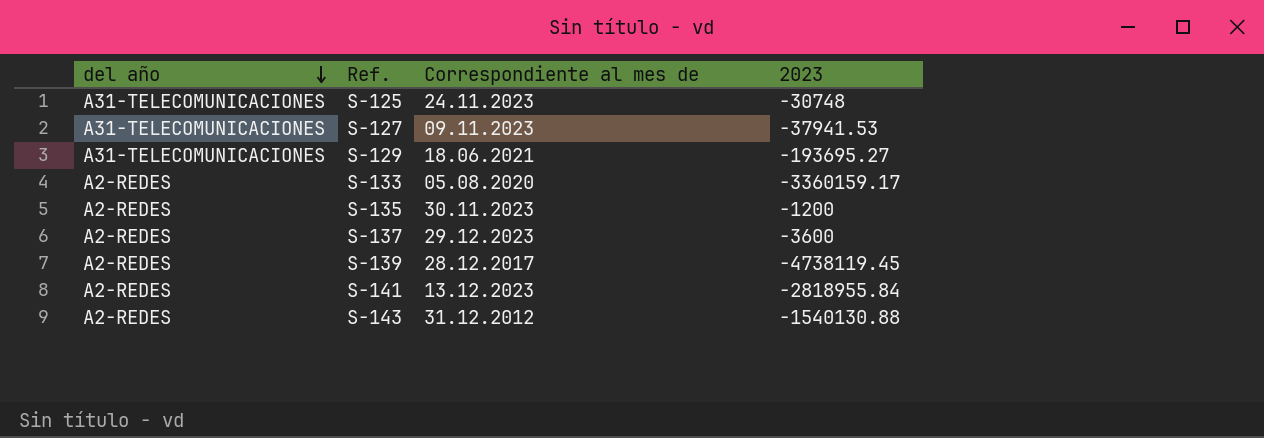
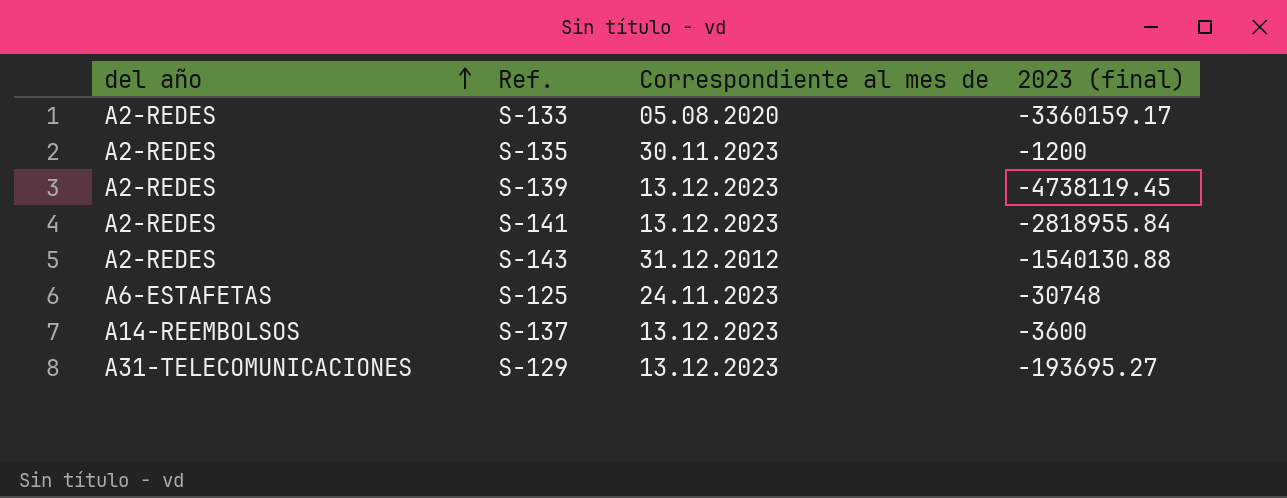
row order: del año descending -> del año ascending
column name: 2023 -> 2023 (final)
row S-127: A31-TELECOMUNICACIONES | 09.11.2023 | -37941.53 -> none
S-139 | Correspondiente al mes de: 28.12.2017 -> 13.12.2023
S-125 | del año: A31-TELECOMUNICACIONES -> A6-ESTAFETAS
S-137 | del año: A2-REDES -> A14-REEMBOLSOS
S-137 | Correspondiente al mes de: 29.12.2023 -> 13.12.2023
S-129 | Correspondiente al mes de: 18.06.2021 -> 13.12.2023

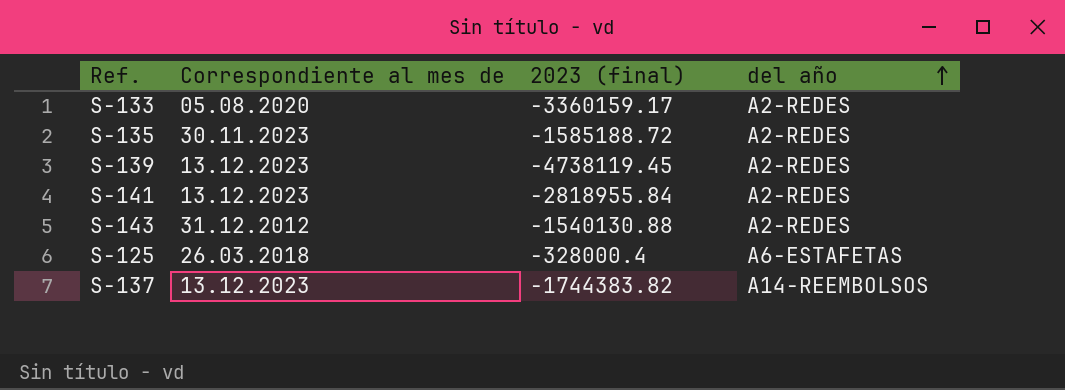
column del año | position: 1 -> 4
row S-129: A31-TELECOMUNICACIONES | 13.12.2023 | -193695.27 -> none
S-135 | 2023 (final): -1200 -> -1585188.72
S-125 | Correspondiente al mes de: 24.11.2023 -> 26.03.2018
S-125 | 2023 (final): -30748 -> -328000.4
S-137 | 2023 (final): -3600 -> -1744383.82

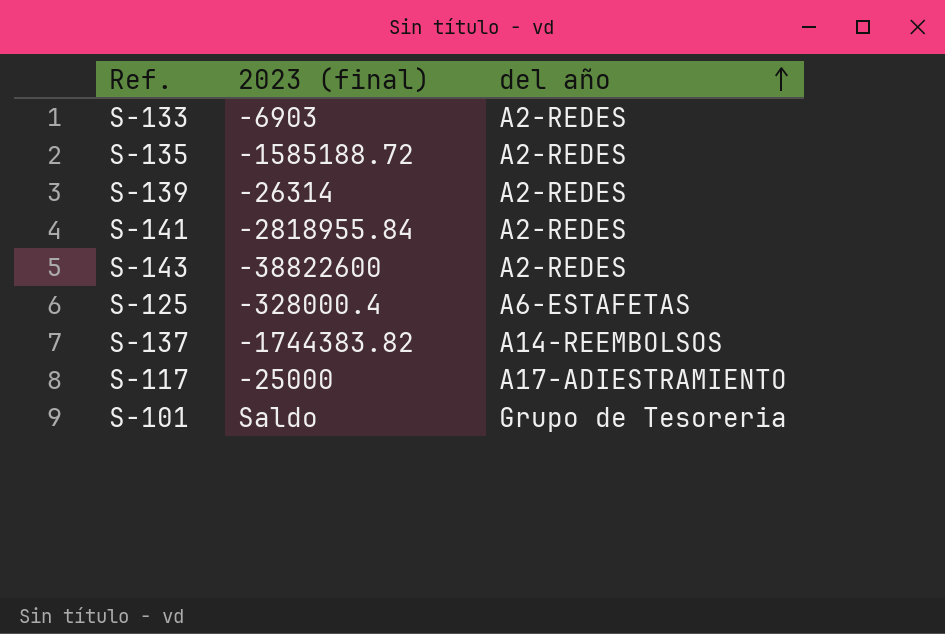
column Correspondiente al mes de | position: 2 -> none
S-133 | 2023 (final): -3360159.17 -> -6903
S-139 | 2023 (final): -4738119.45 -> -26314
S-143 | 2023 (final): -1540130.88 -> -38822600
row S-117: none -> -25000 | A17-ADIESTRAMIENTO
row S-101: none -> Saldo | Grupo de Tesoreria

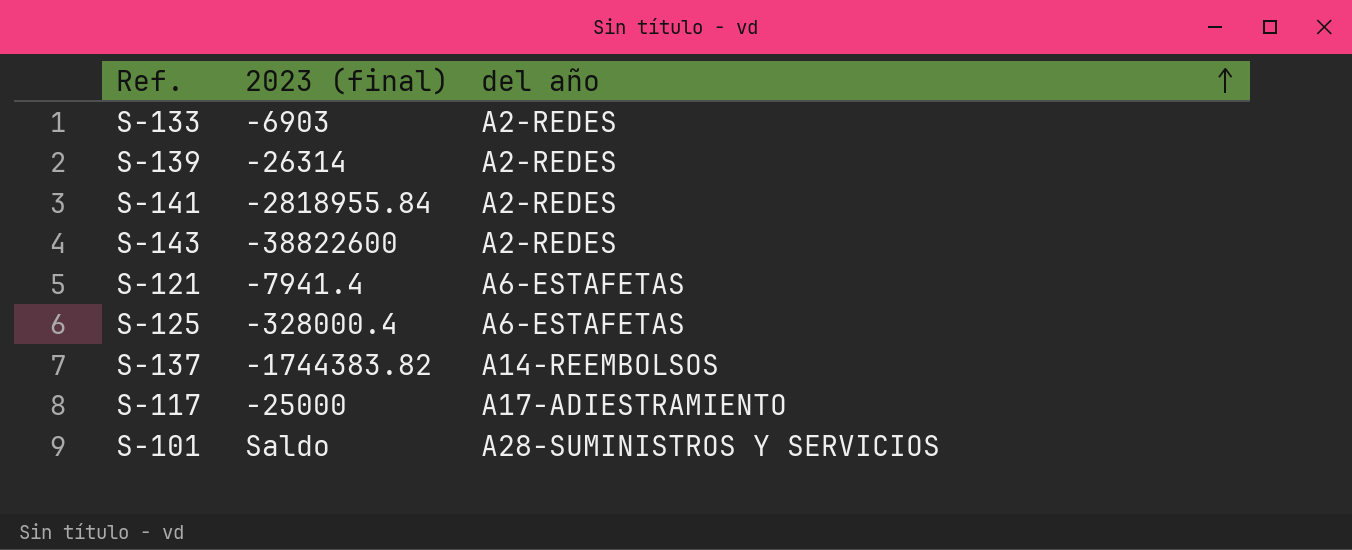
row S-135: -1585188.72 | A2-REDES -> none
row S-121: none -> -7941.4 | A6-ESTAFETAS
S-101 | del año: Grupo de Tesoreria -> A28-SUMINISTROS Y SERVICIOS

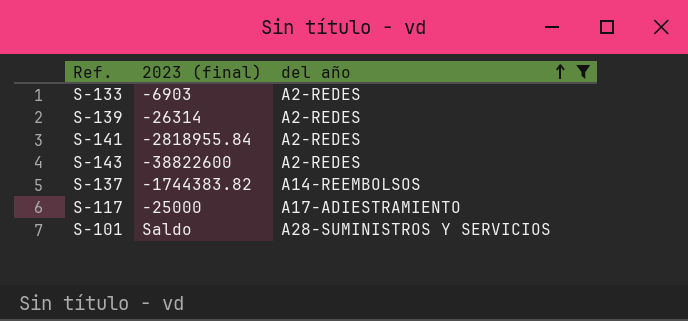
filter: none -> del año != A6-ESTAFETAS

